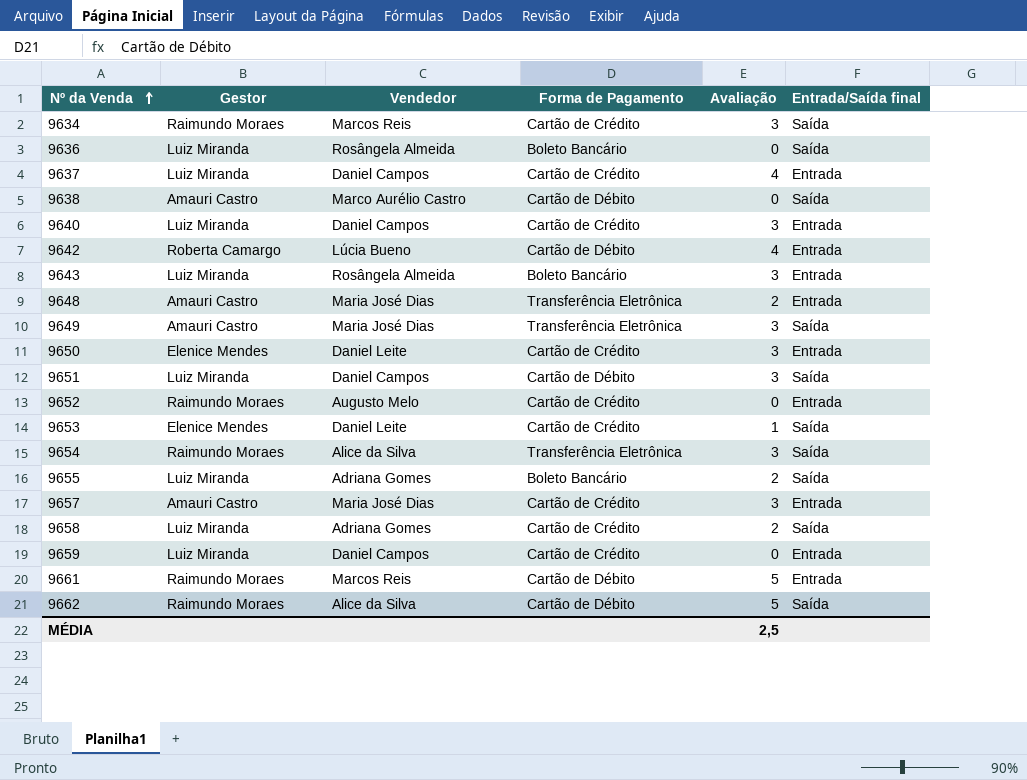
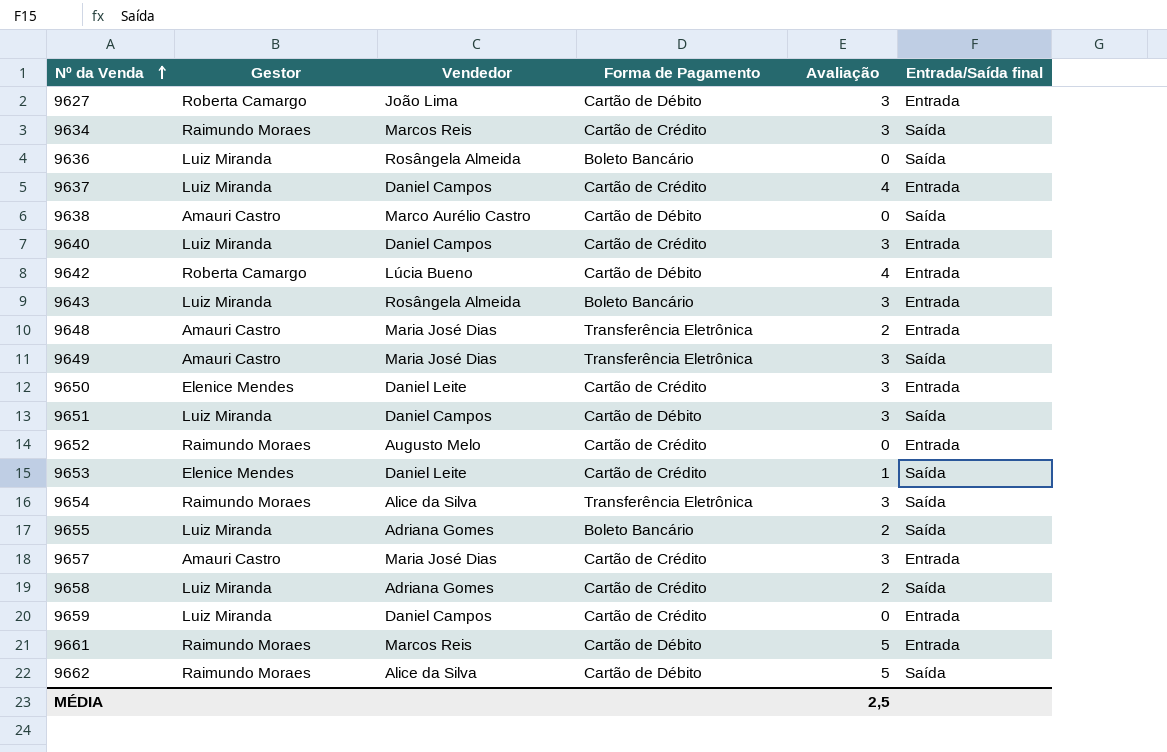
row 9627: none -> Roberta Camargo | João Lima | Cartão de Débito | 3 | Entrada

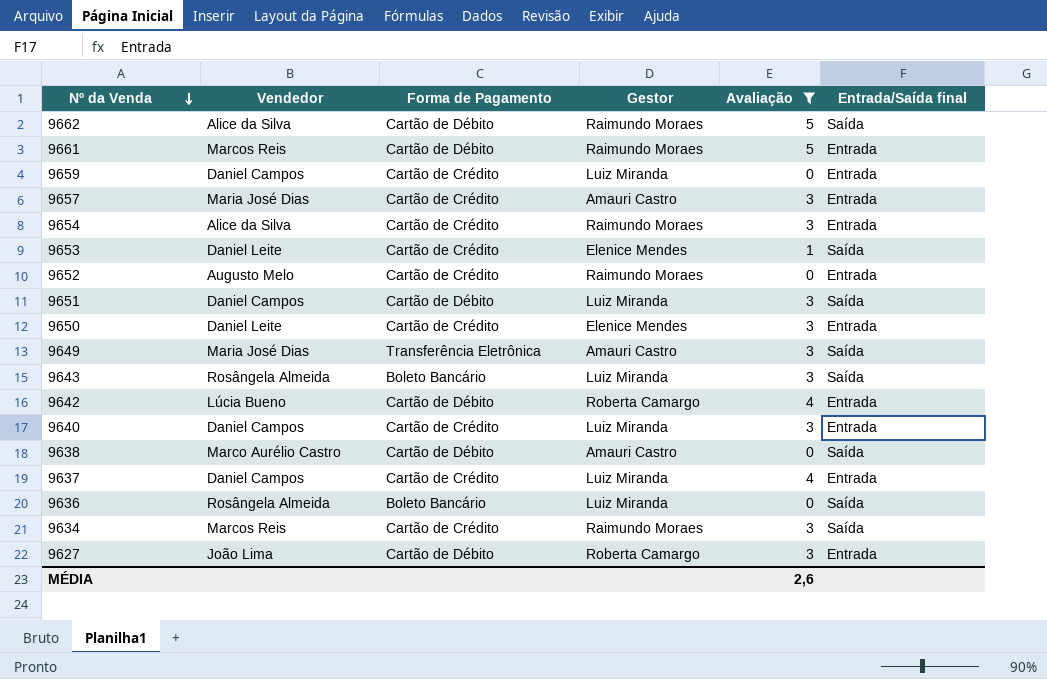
filter: none -> Avaliação != 2
row order: Nº da Venda ascending -> Nº da Venda descending
column Gestor | position: 2 -> 4
9654 | Forma de Pagamento: Transferência Eletrônica -> Cartão de Crédito
9654 | Entrada/Saída final: Saída -> Entrada
9643 | Entrada/Saída final: Entrada -> Saída
MÉDIA | Avaliação: 2,5 -> 2,6

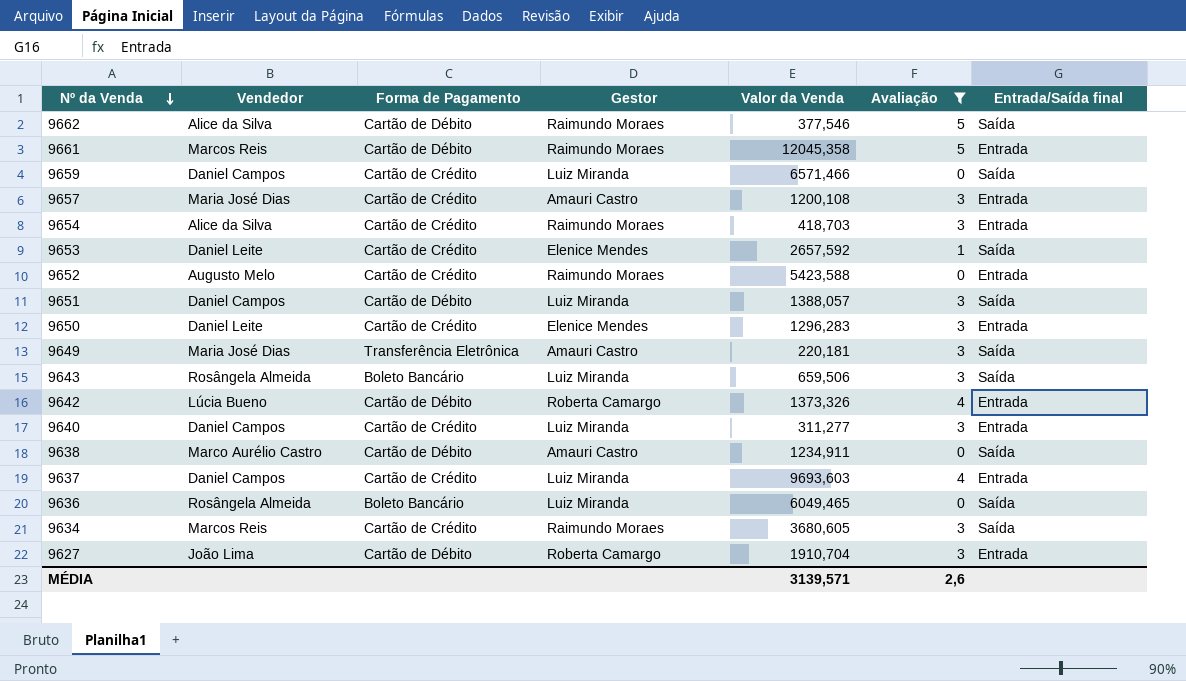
column Valor da Venda | position: none -> 5
9659 | Entrada/Saída final: Entrada -> Saída

